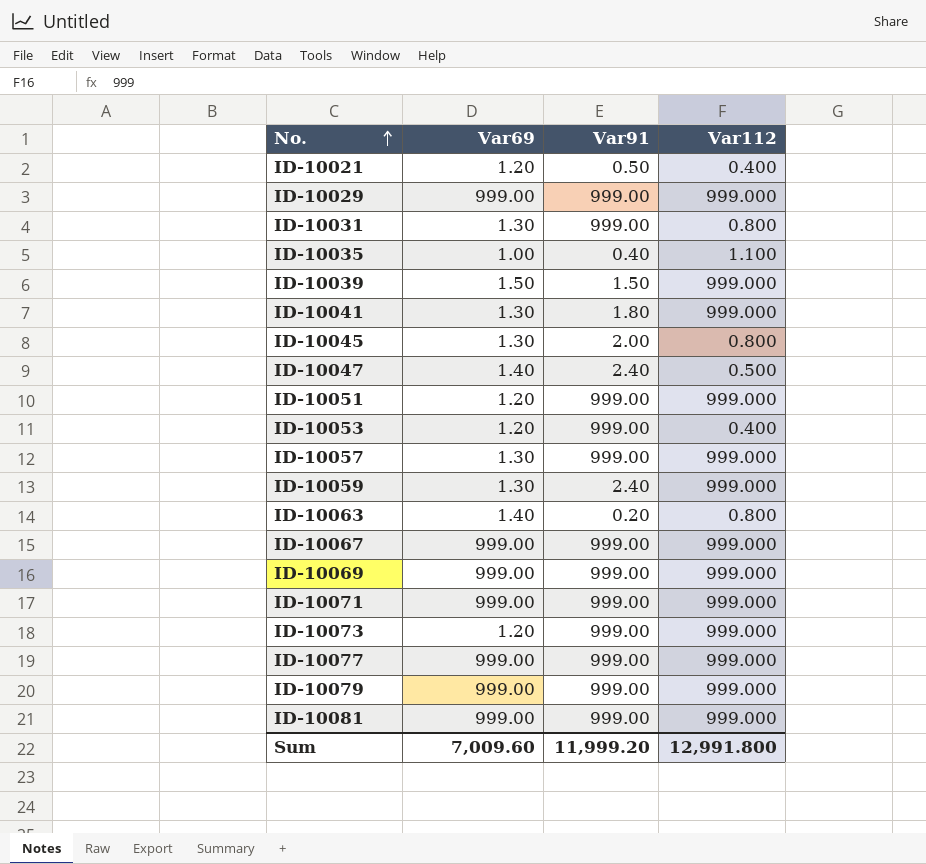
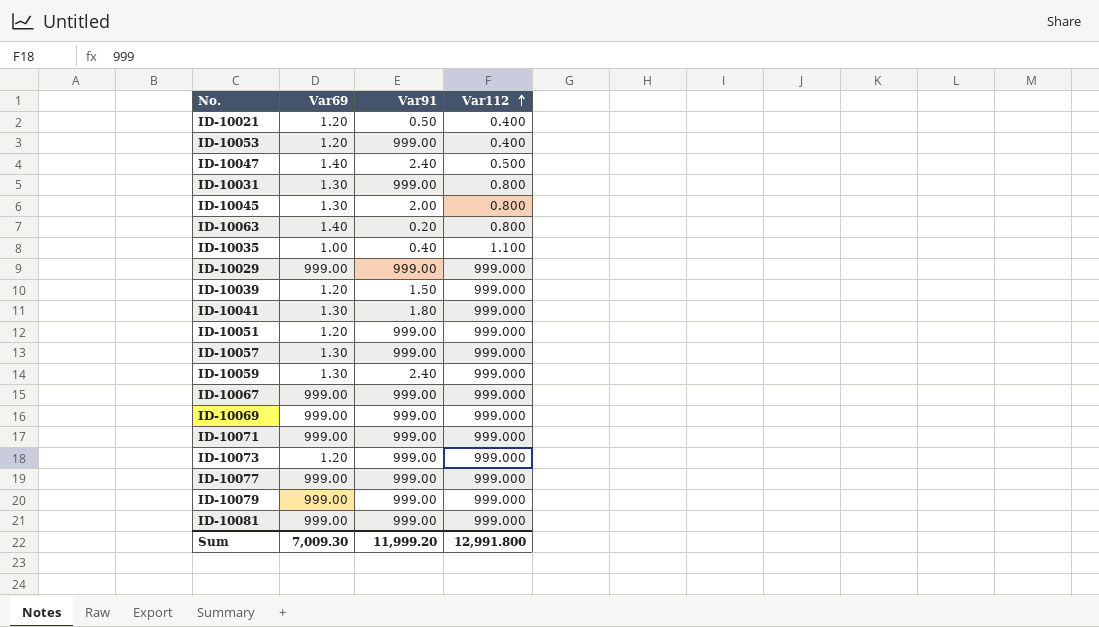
row order: No. ascending -> Var112 ascending
ID-10039 | Var69: 1.50 -> 1.20
Sum | Var69: 7,009.60 -> 7,009.30

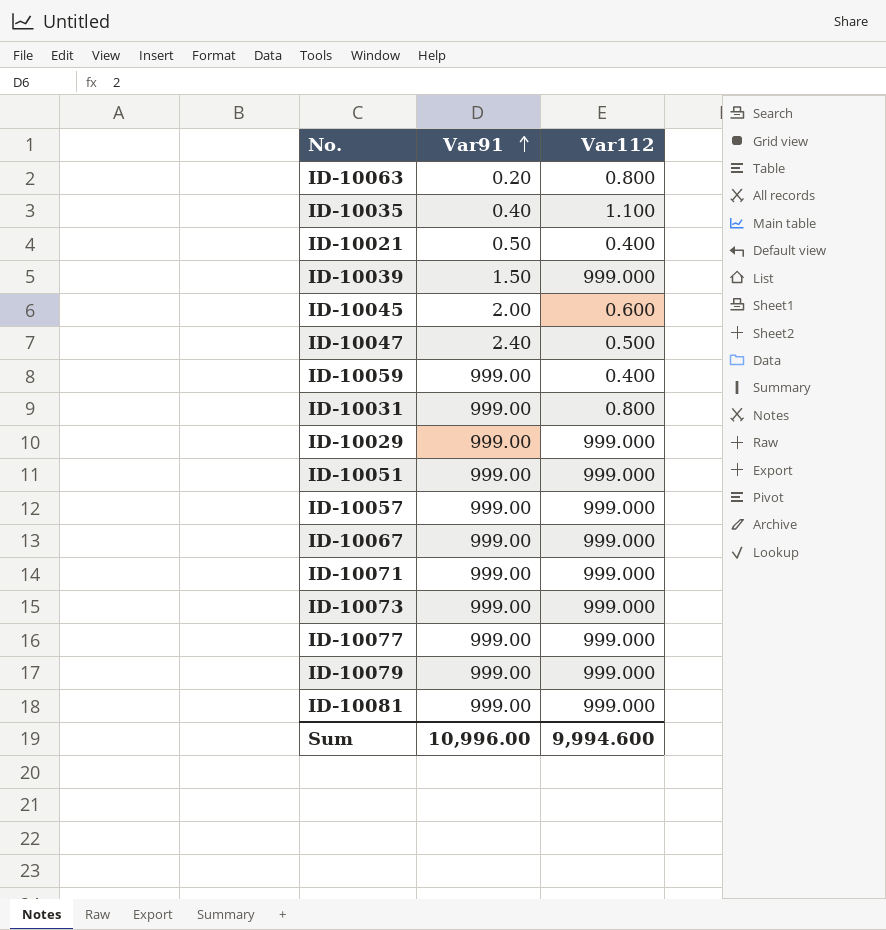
row order: Var112 ascending -> Var91 ascending
column Var69 | position: 2 -> none
row ID-10053: 1.20 | 999.00 | 0.400 -> none
row ID-10041: 1.30 | 1.80 | 999.000 -> none
row ID-10069: 999.00 | 999.00 | 999.000 -> none
ID-10045 | Var112: 0.800 -> 0.600
ID-10059 | Var91: 2.40 -> 999.00
ID-10059 | Var112: 999.000 -> 0.400
Sum | Var91: 11,999.20 -> 10,996.00
Sum | Var112: 12,991.800 -> 9,994.600

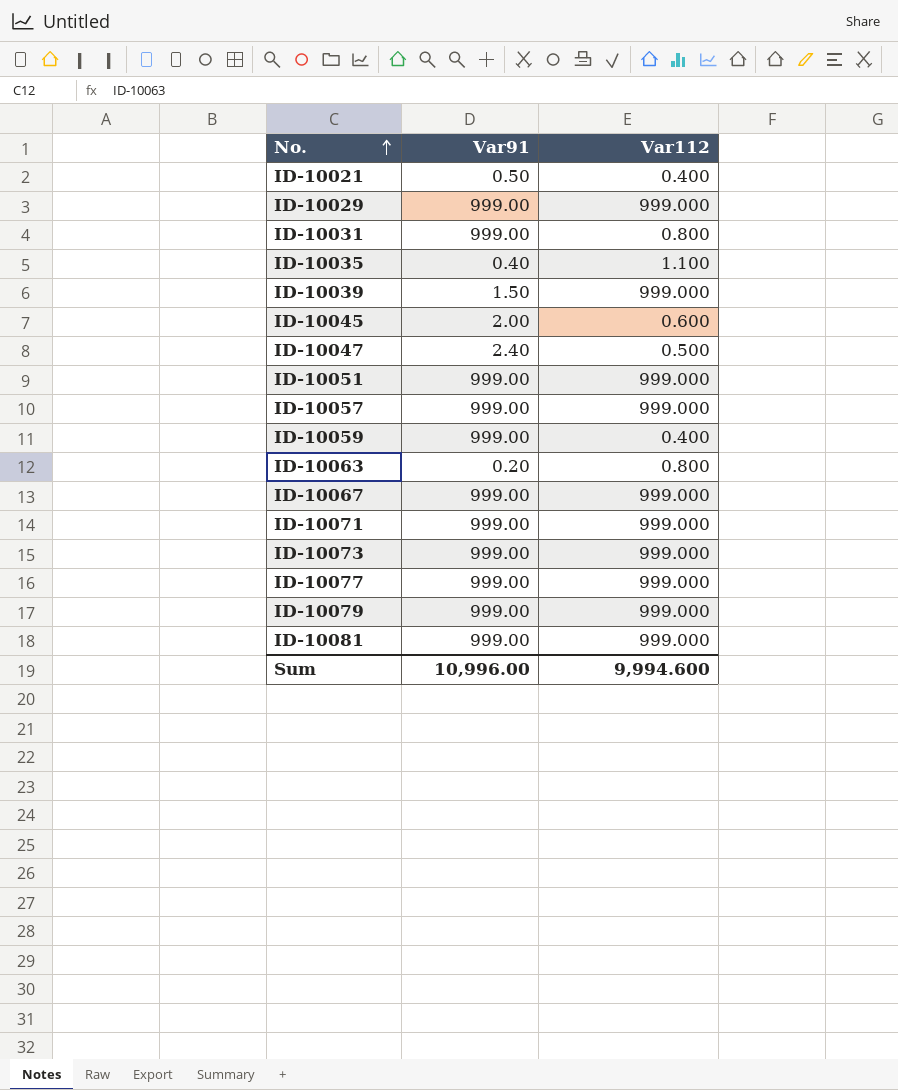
row order: Var91 ascending -> No. ascending

